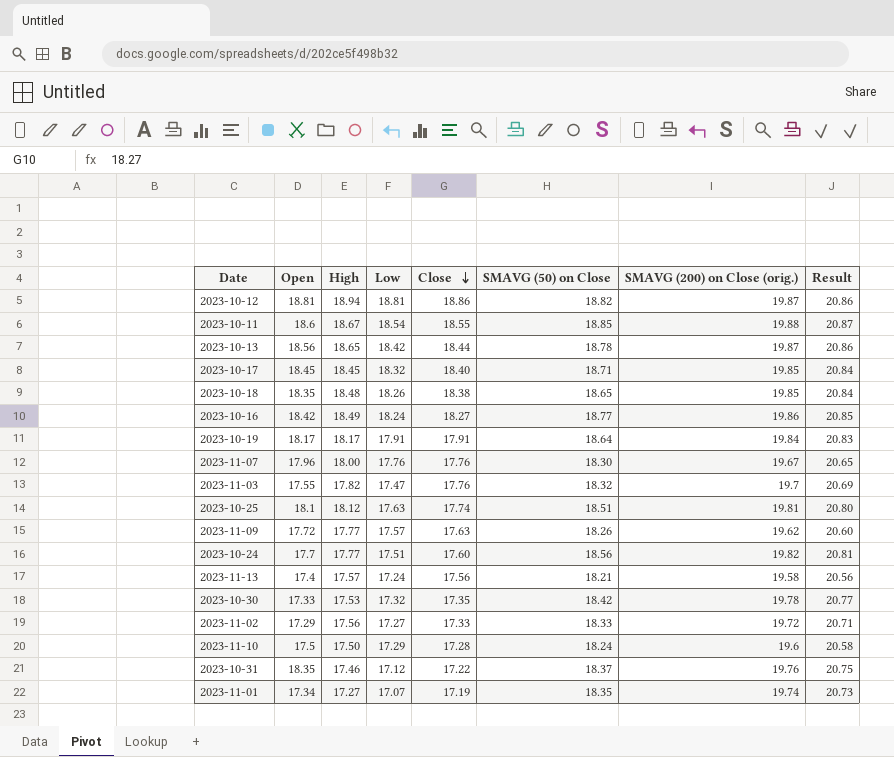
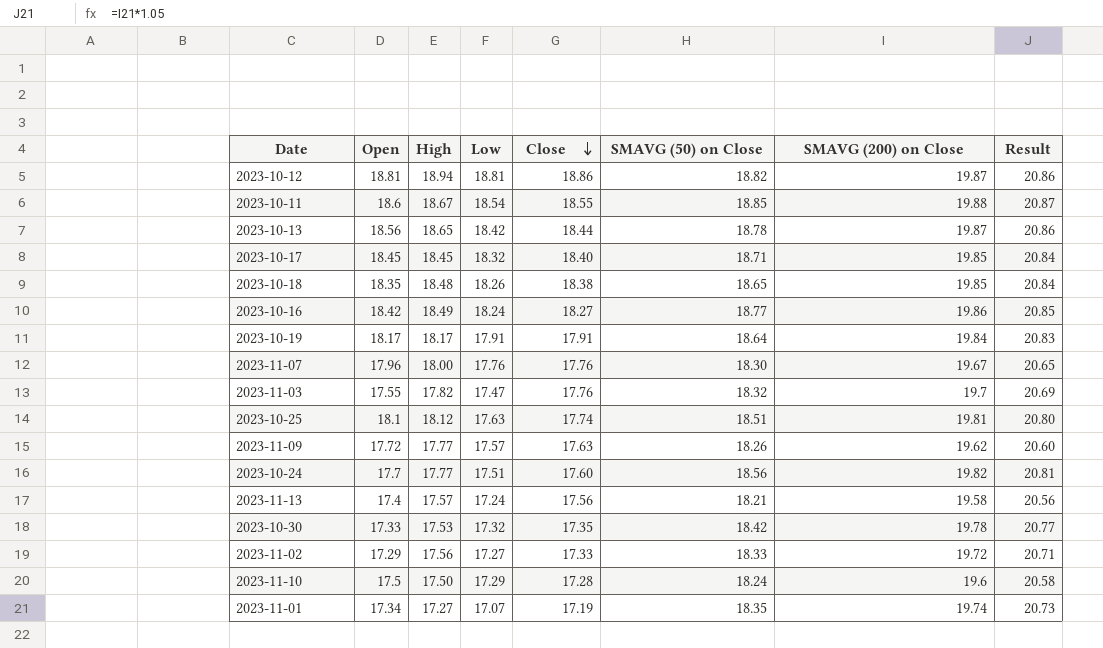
column name: SMAVG (200) on Close (orig.) -> SMAVG (200) on Close
row 2023-10-31: 18.35 | 17.46 | 17.12 | 17.22 | 18.37 | 19.76 | 20.75 -> none

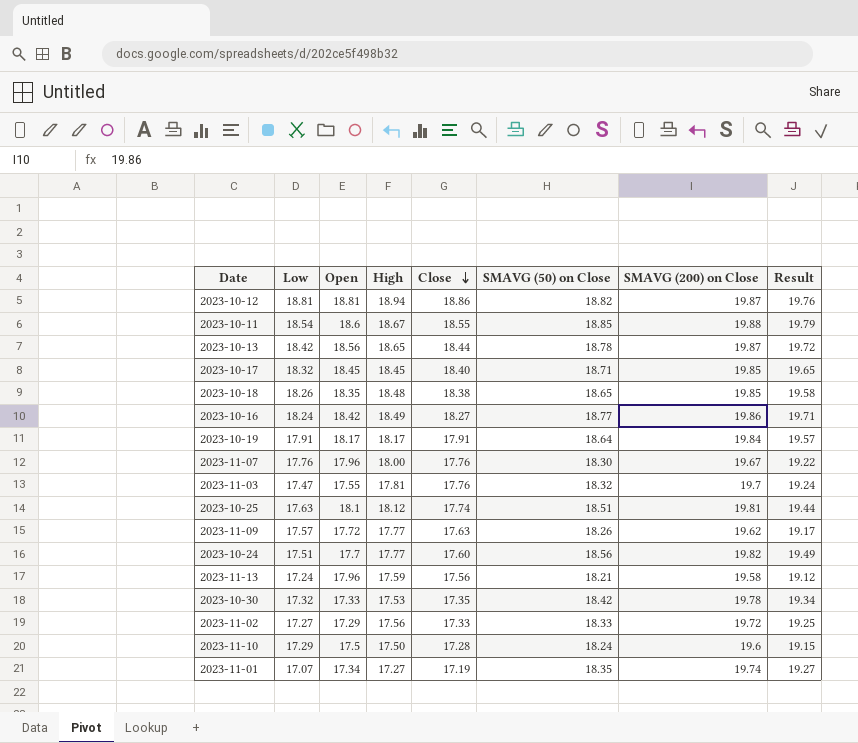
column Low | position: 4 -> 2
column Result | formula: [SMAVG (200) on Close] * 1.05 -> [SMAVG (50) on Close] * 1.05
2023-11-03 | High: 17.82 -> 17.81
2023-11-13 | Open: 17.4 -> 17.96
2023-11-13 | High: 17.57 -> 17.59

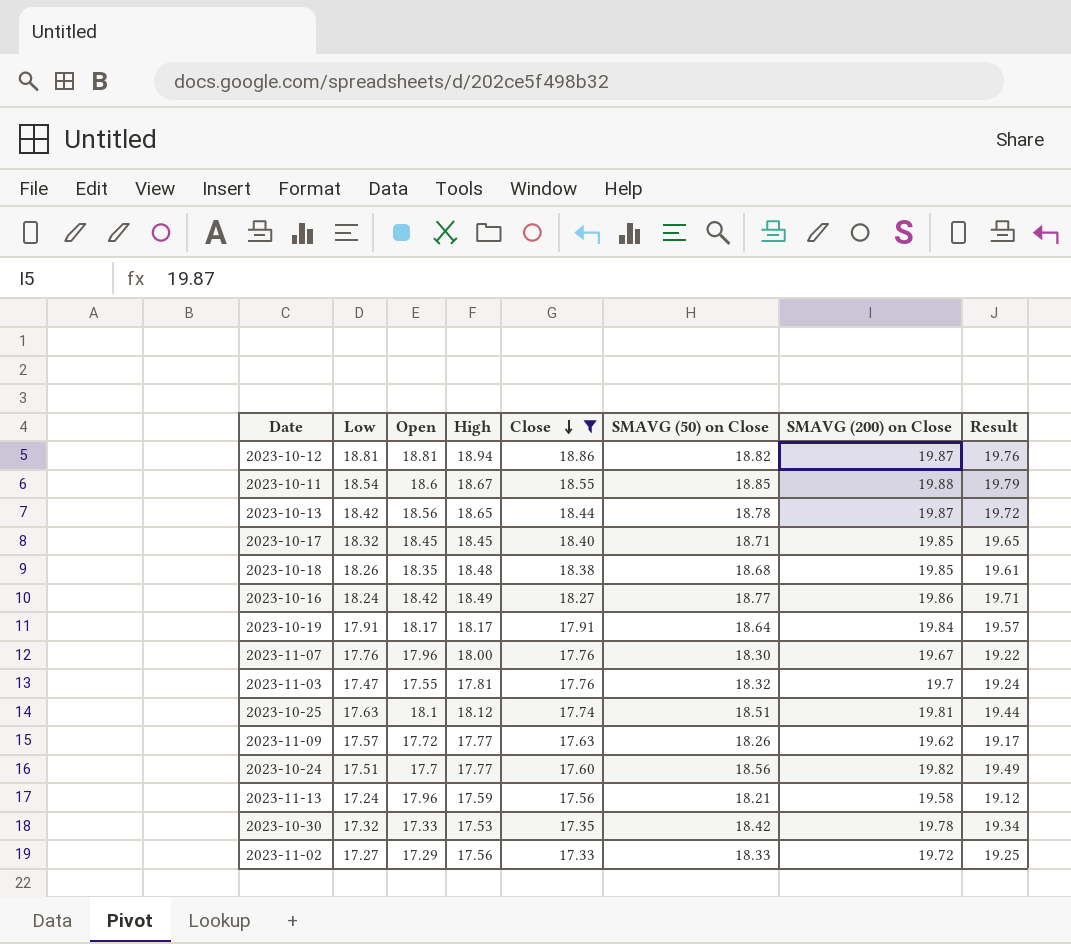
filter: none -> Close >= 17.33
2023-10-18 | SMAVG (50) on Close: 18.65 -> 18.68
2023-10-18 | Result: 19.58 -> 19.61

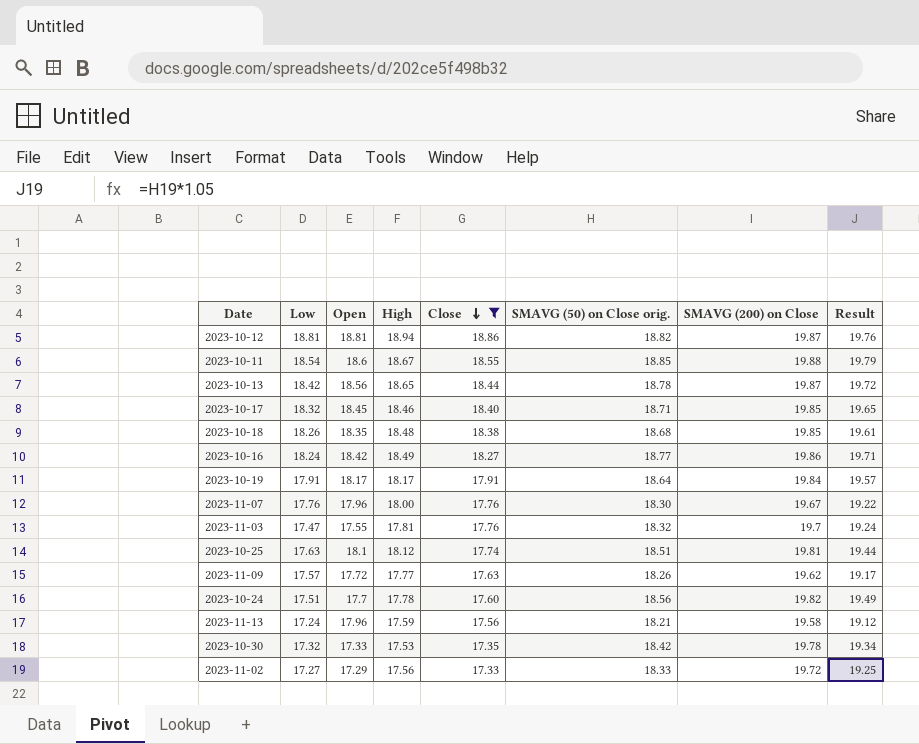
column name: SMAVG (50) on Close -> SMAVG (50) on Close orig.
2023-10-17 | High: 18.45 -> 18.46
2023-10-24 | High: 17.77 -> 17.78

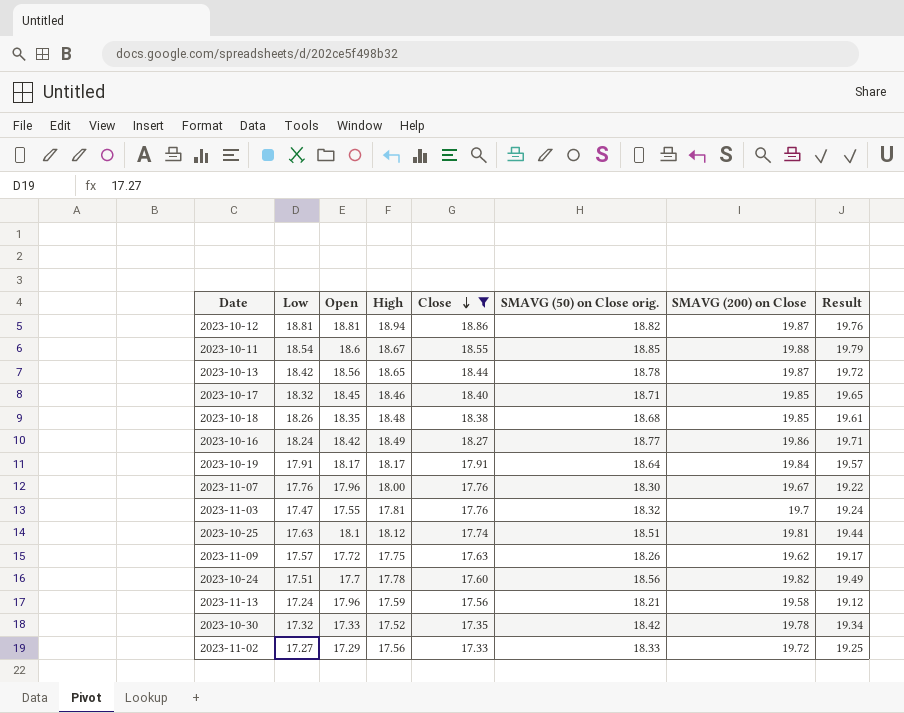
2023-11-09 | High: 17.77 -> 17.75
2023-10-30 | High: 17.53 -> 17.52

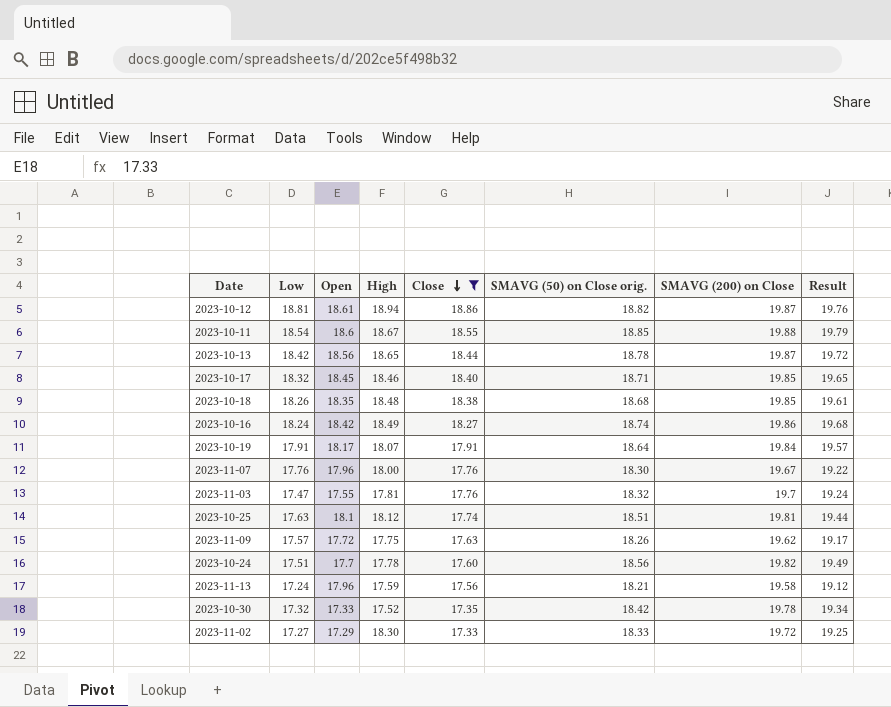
2023-10-12 | Open: 18.81 -> 18.61
2023-10-16 | SMAVG (50) on Close orig.: 18.77 -> 18.74
2023-10-16 | Result: 19.71 -> 19.68
2023-10-19 | High: 18.17 -> 18.07
2023-11-02 | High: 17.56 -> 18.30

